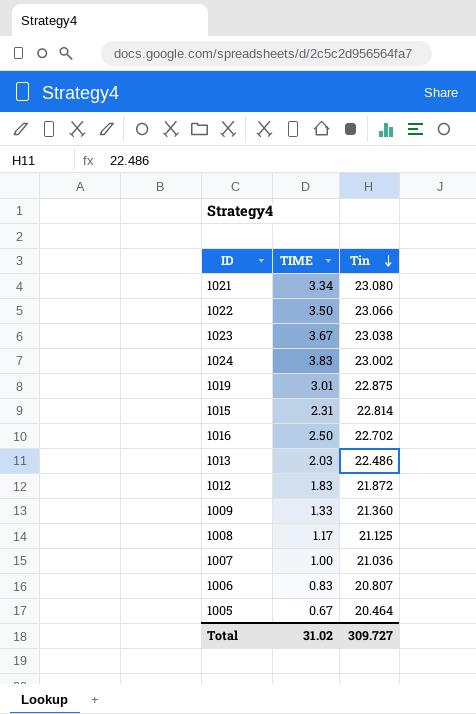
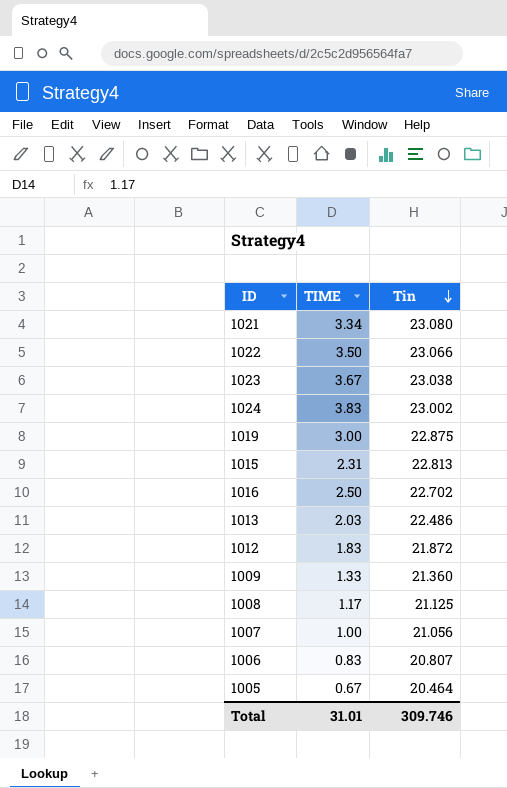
1019 | TIME: 3.01 -> 3.00
1015 | Tin: 22.814 -> 22.813
1007 | Tin: 21.036 -> 21.056
Total | TIME: 31.02 -> 31.01
Total | Tin: 309.727 -> 309.746

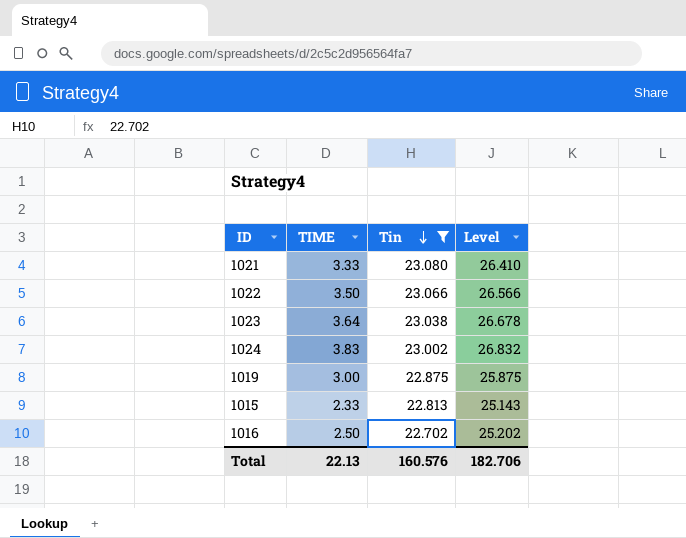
filter: none -> Tin >= 22.702
column Level | formula: none -> [TIME] + [Tin]
1021 | TIME: 3.34 -> 3.33
1023 | TIME: 3.67 -> 3.64
1015 | TIME: 2.31 -> 2.33
Total | TIME: 31.01 -> 22.13
Total | Tin: 309.746 -> 160.576

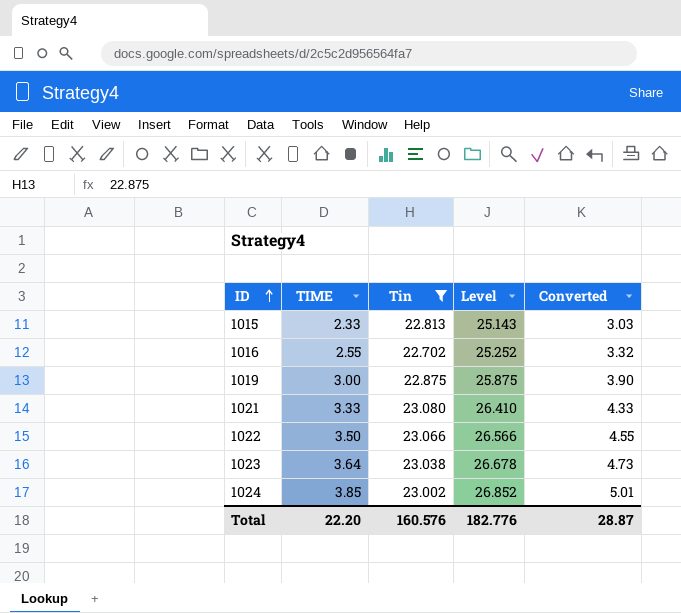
row order: Tin descending -> ID ascending
column Converted | formula: none -> [TIME] * 1.3
1016 | TIME: 2.50 -> 2.55
1016 | Level: 25.202 -> 25.252
1024 | TIME: 3.83 -> 3.85
1024 | Level: 26.832 -> 26.852
Total | TIME: 22.13 -> 22.20
Total | Level: 182.706 -> 182.776

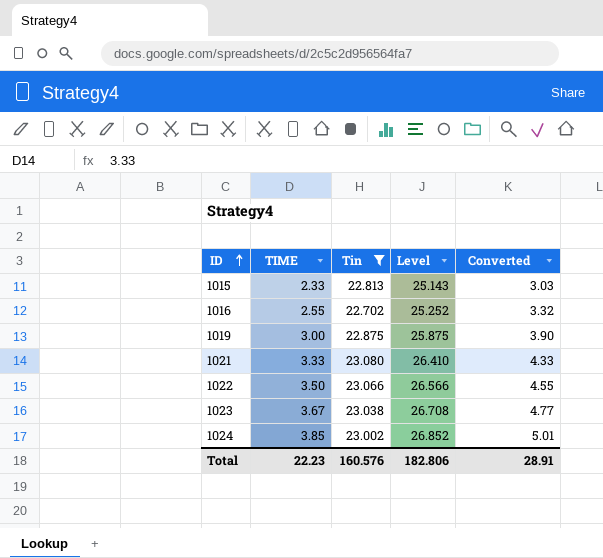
1023 | TIME: 3.64 -> 3.67
1023 | Level: 26.678 -> 26.708
1023 | Converted: 4.73 -> 4.77
Total | TIME: 22.20 -> 22.23
Total | Level: 182.776 -> 182.806
Total | Converted: 28.87 -> 28.91

